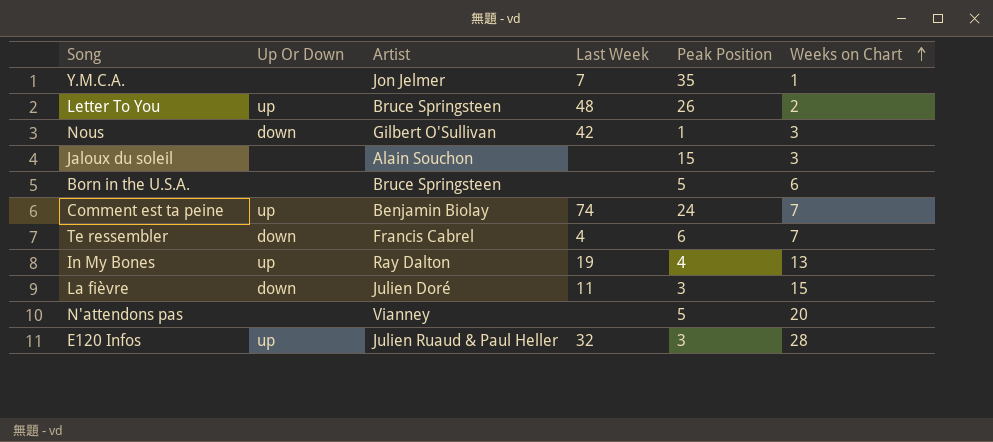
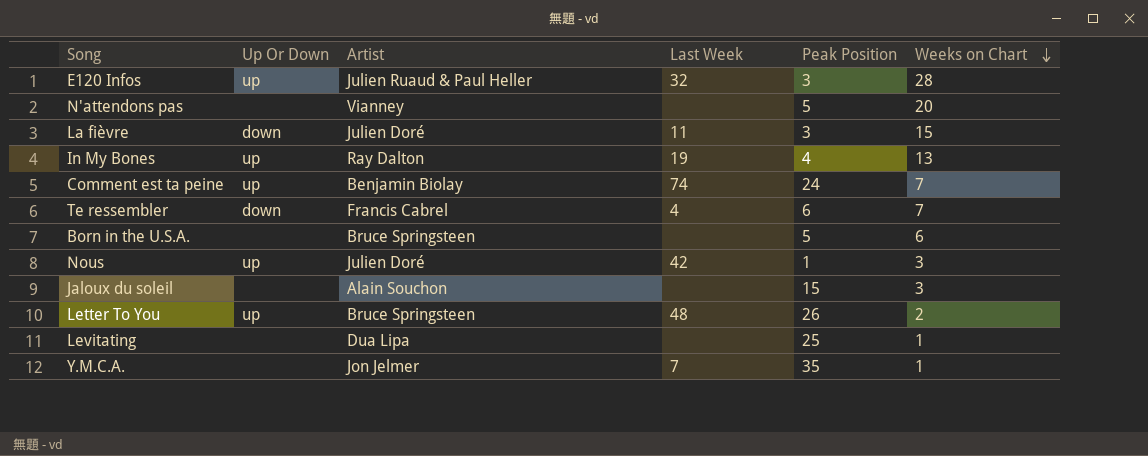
row order: Weeks on Chart ascending -> Weeks on Chart descending
Nous | Up Or Down: down -> up
Nous | Artist: Gilbert O'Sullivan -> Julien Doré
row Levitating: none -> none | Dua Lipa | none | 25 | 1

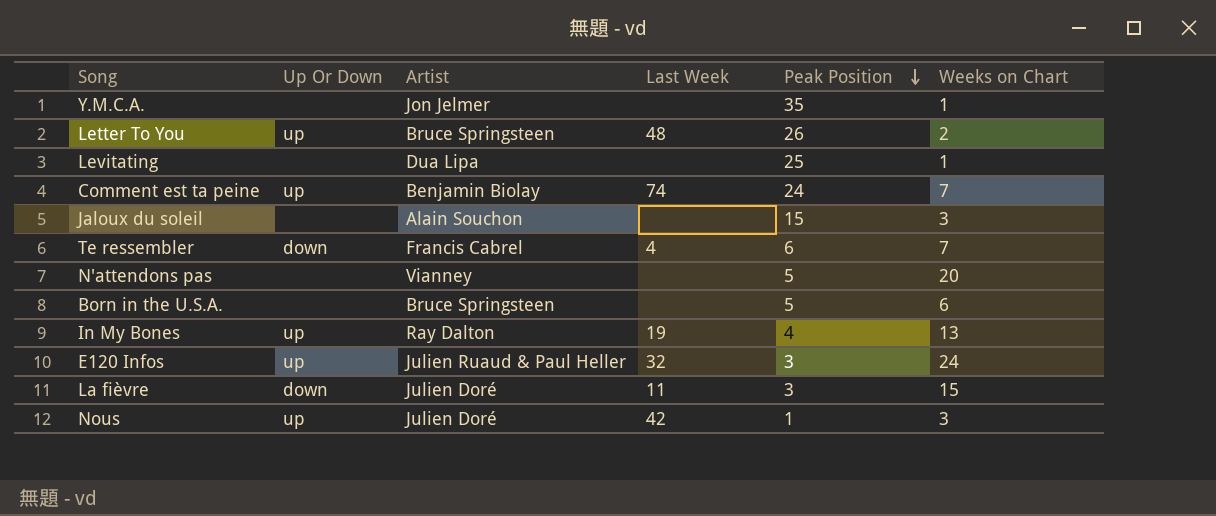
row order: Weeks on Chart descending -> Peak Position descending
Y.M.C.A. | Last Week: 7 -> none
E120 Infos | Weeks on Chart: 28 -> 24

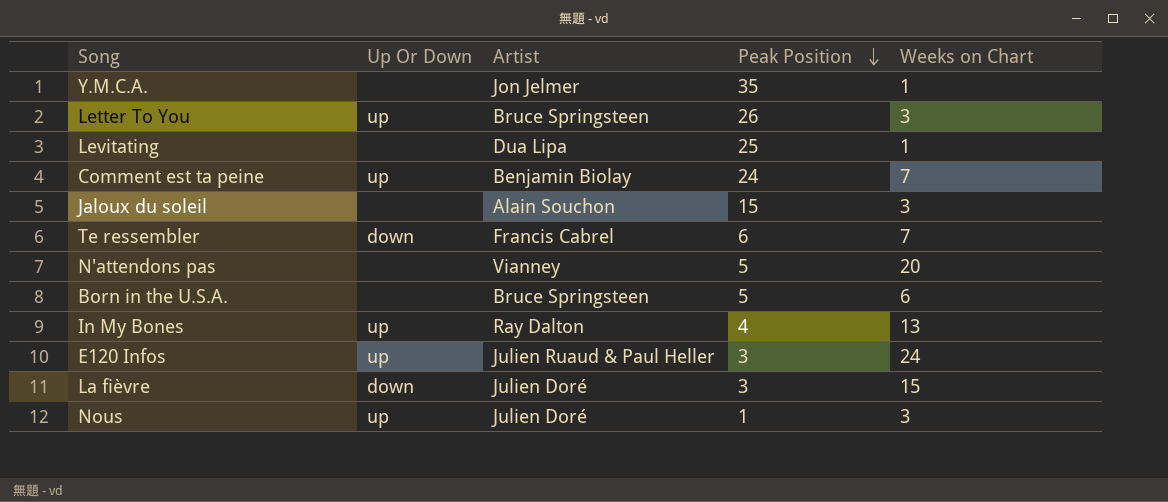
column Last Week | position: 4 -> none
Letter To You | Weeks on Chart: 2 -> 3

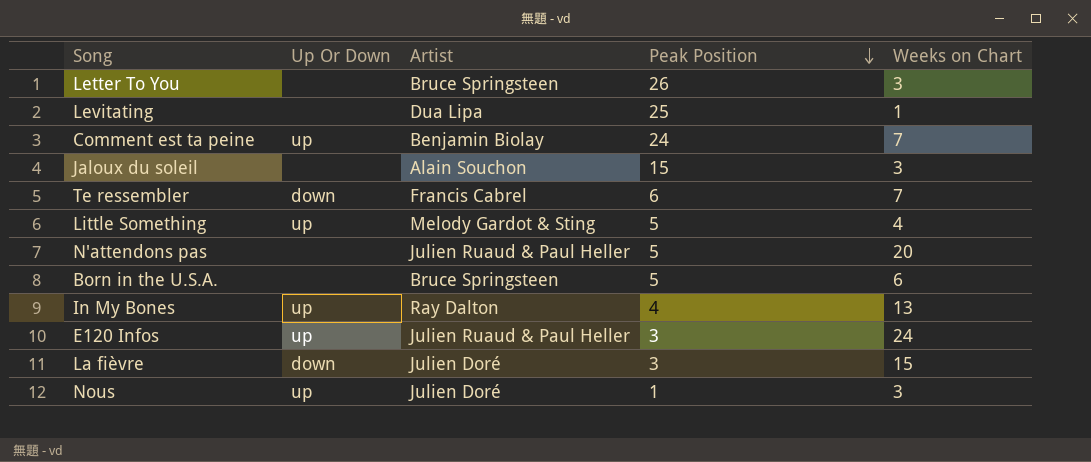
row Y.M.C.A.: none | Jon Jelmer | 35 | 1 -> none
Letter To You | Up Or Down: up -> none
row Little Something: none -> up | Melody Gardot & Sting | 5 | 4
N'attendons pas | Artist: Vianney -> Julien Ruaud & Paul Heller

